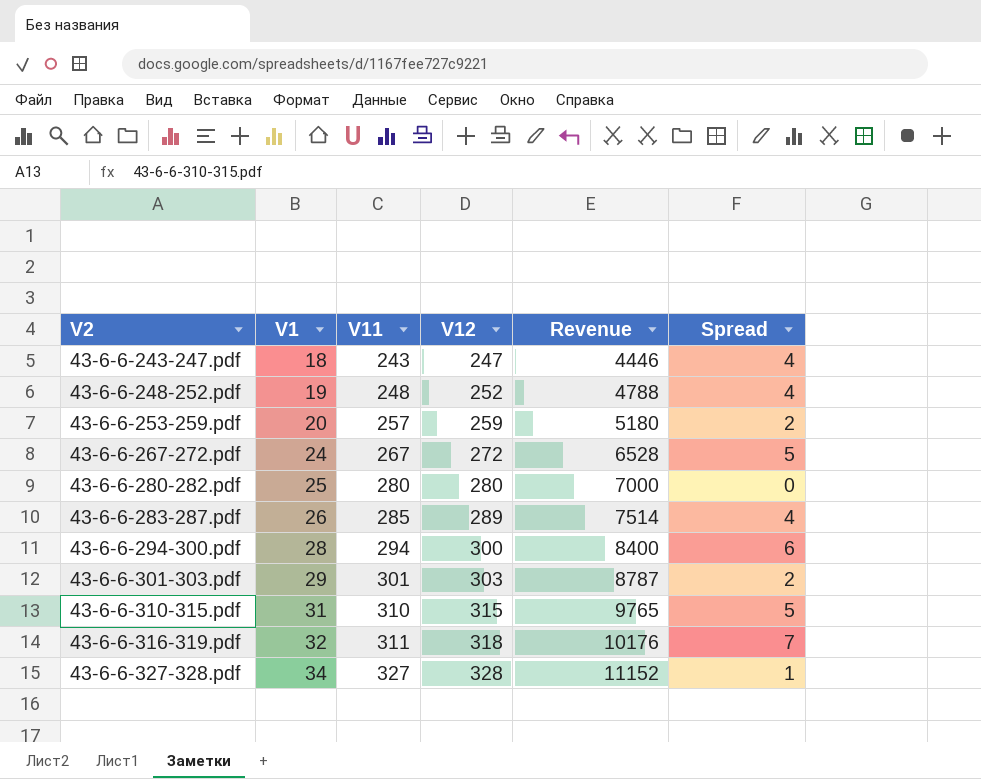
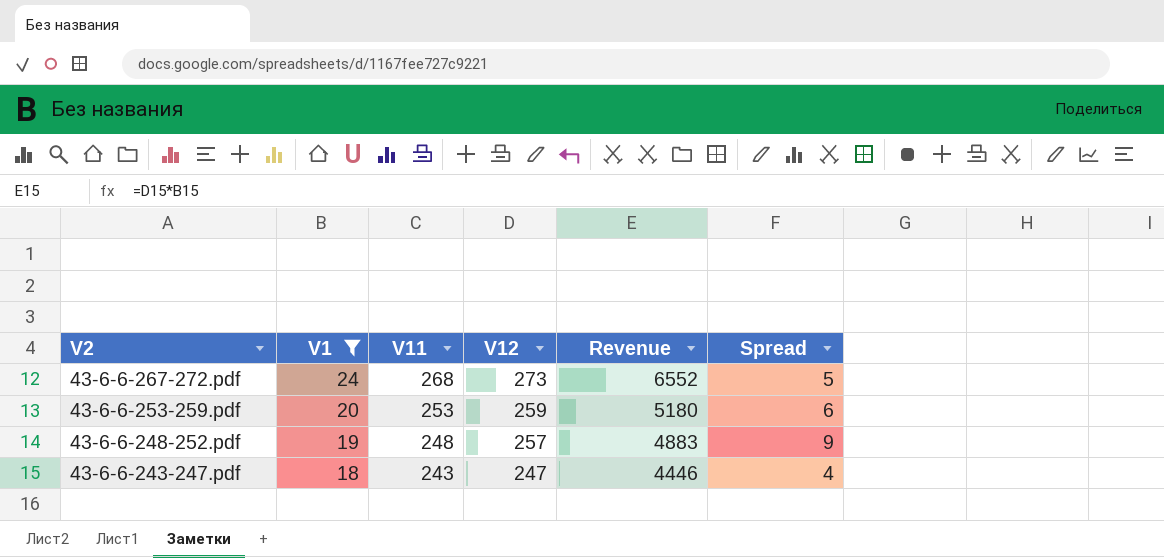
filter: none -> V1 <= 24
row order: V2 ascending -> V2 descending
43-6-6-267-272.pdf | V11: 267 -> 268
43-6-6-267-272.pdf | V12: 272 -> 273
43-6-6-267-272.pdf | Revenue: 6528 -> 6552
43-6-6-253-259.pdf | V11: 257 -> 253
43-6-6-253-259.pdf | Spread: 2 -> 6
43-6-6-248-252.pdf | V12: 252 -> 257
43-6-6-248-252.pdf | Revenue: 4788 -> 4883
43-6-6-248-252.pdf | Spread: 4 -> 9

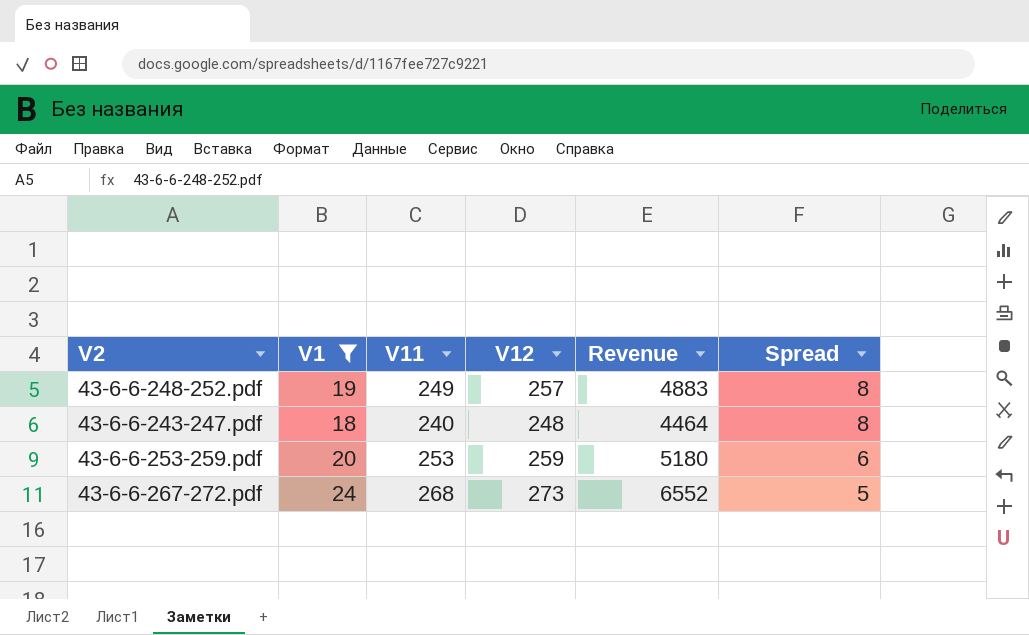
row order: V2 descending -> Spread descending
43-6-6-248-252.pdf | V11: 248 -> 249
43-6-6-248-252.pdf | Spread: 9 -> 8
43-6-6-243-247.pdf | V11: 243 -> 240
43-6-6-243-247.pdf | V12: 247 -> 248
43-6-6-243-247.pdf | Revenue: 4446 -> 4464
43-6-6-243-247.pdf | Spread: 4 -> 8

